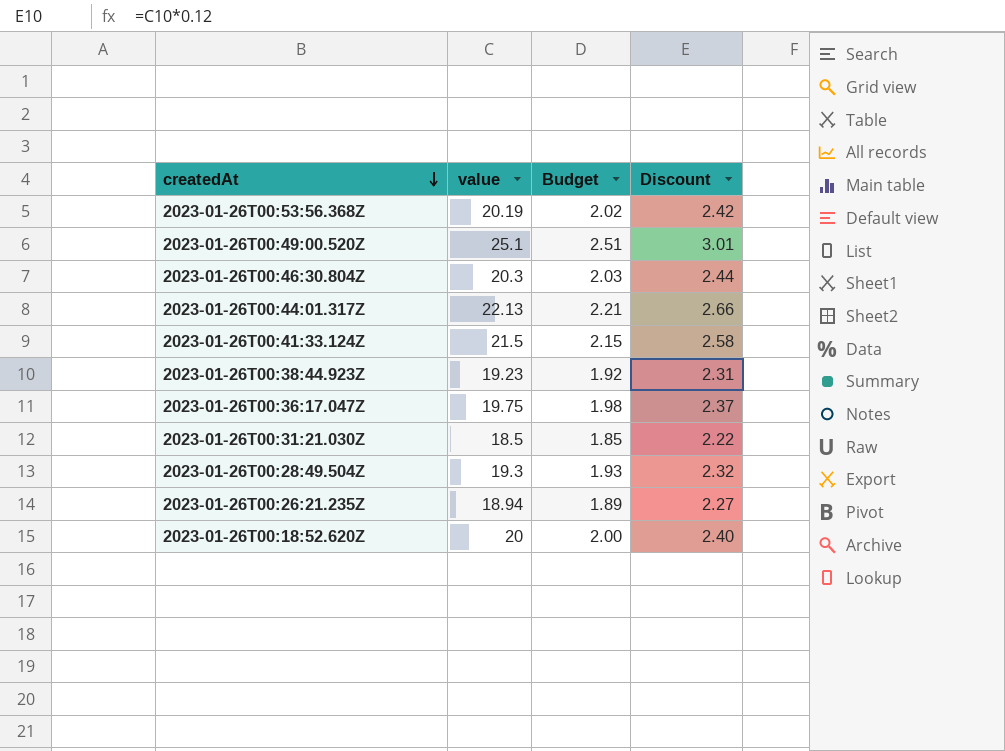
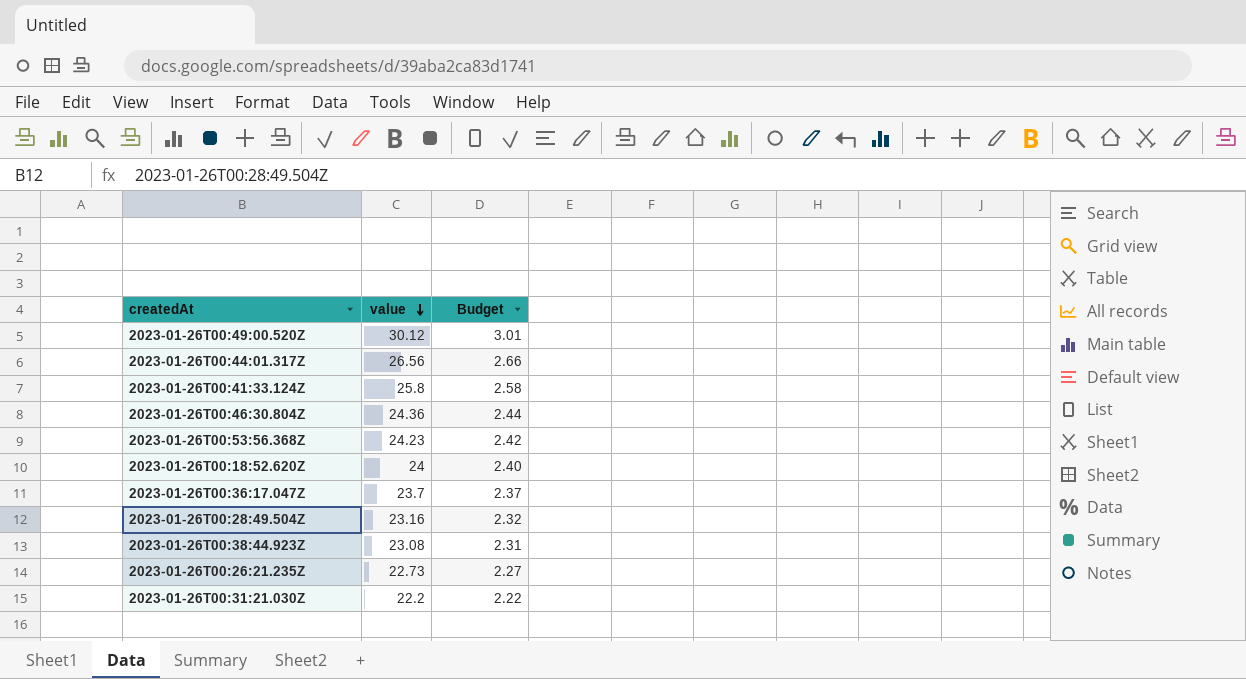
row order: createdAt descending -> value descending
column Discount | formula: [value] * 0.12 -> none
2023-01-26T00:49:00.520Z | value: 25.1 -> 30.12
2023-01-26T00:49:00.520Z | Budget: 2.51 -> 3.01
2023-01-26T00:44:01.317Z | value: 22.13 -> 26.56
2023-01-26T00:44:01.317Z | Budget: 2.21 -> 2.66
2023-01-26T00:41:33.124Z | value: 21.5 -> 25.8
2023-01-26T00:41:33.124Z | Budget: 2.15 -> 2.58
2023-01-26T00:46:30.804Z | value: 20.3 -> 24.36
2023-01-26T00:46:30.804Z | Budget: 2.03 -> 2.44
2023-01-26T00:53:56.368Z | value: 20.19 -> 24.23
2023-01-26T00:53:56.368Z | Budget: 2.02 -> 2.42
2023-01-26T00:18:52.620Z | value: 20 -> 24
2023-01-26T00:18:52.620Z | Budget: 2.00 -> 2.40
2023-01-26T00:36:17.047Z | value: 19.75 -> 23.7
2023-01-26T00:36:17.047Z | Budget: 1.98 -> 2.37
2023-01-26T00:28:49.504Z | value: 19.3 -> 23.16
2023-01-26T00:28:49.504Z | Budget: 1.93 -> 2.32
2023-01-26T00:38:44.923Z | value: 19.23 -> 23.08
2023-01-26T00:38:44.923Z | Budget: 1.92 -> 2.31
2023-01-26T00:26:21.235Z | value: 18.94 -> 22.73
2023-01-26T00:26:21.235Z | Budget: 1.89 -> 2.27
2023-01-26T00:31:21.030Z | value: 18.5 -> 22.2
2023-01-26T00:31:21.030Z | Budget: 1.85 -> 2.22

